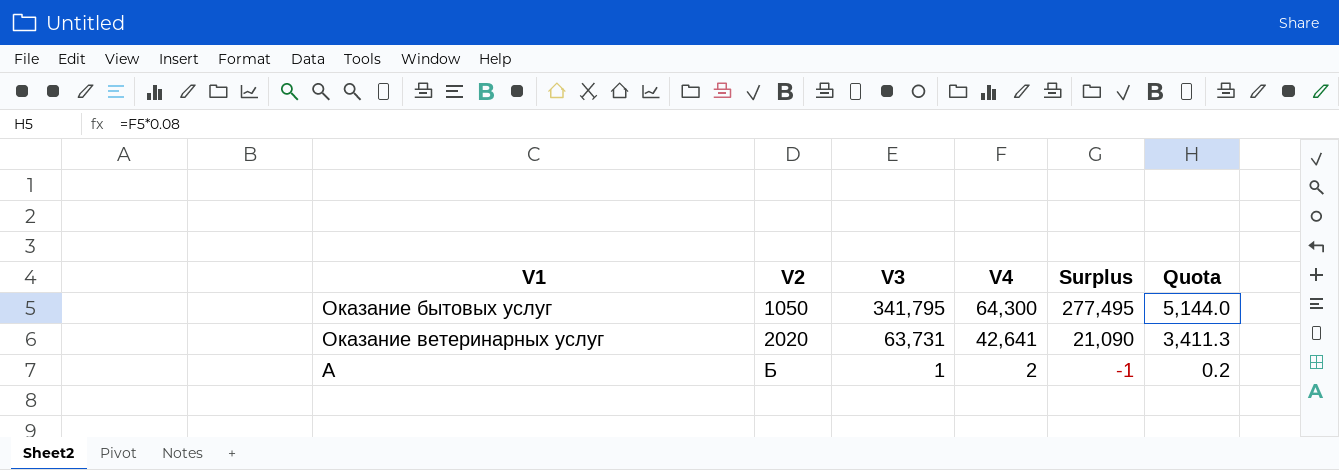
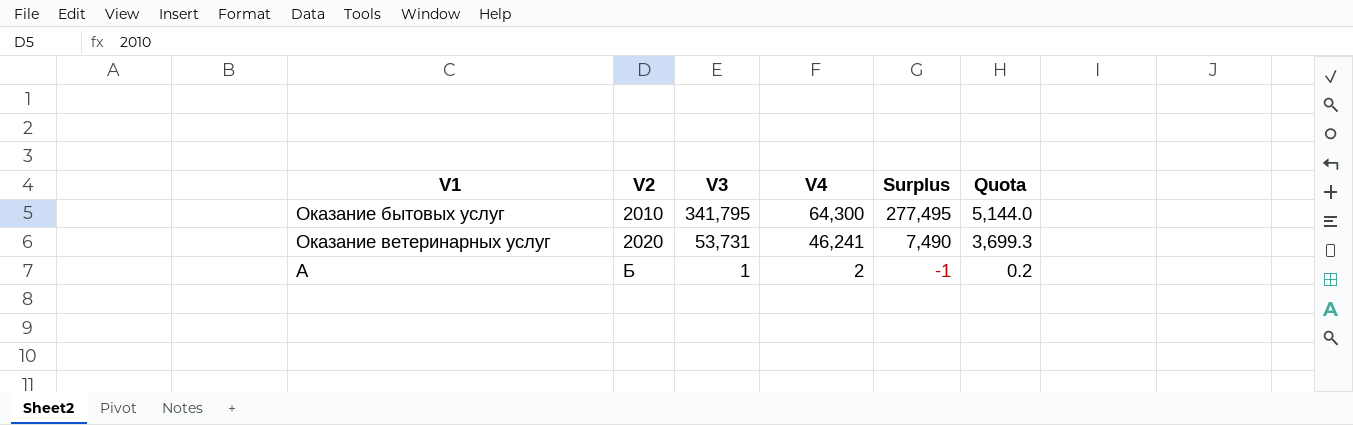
Оказание бытовых услуг | V2: 1050 -> 2010
Оказание ветеринарных услуг | V3: 63,731 -> 53,731
Оказание ветеринарных услуг | V4: 42,641 -> 46,241
Оказание ветеринарных услуг | Surplus: 21,090 -> 7,490
Оказание ветеринарных услуг | Quota: 3,411.3 -> 3,699.3

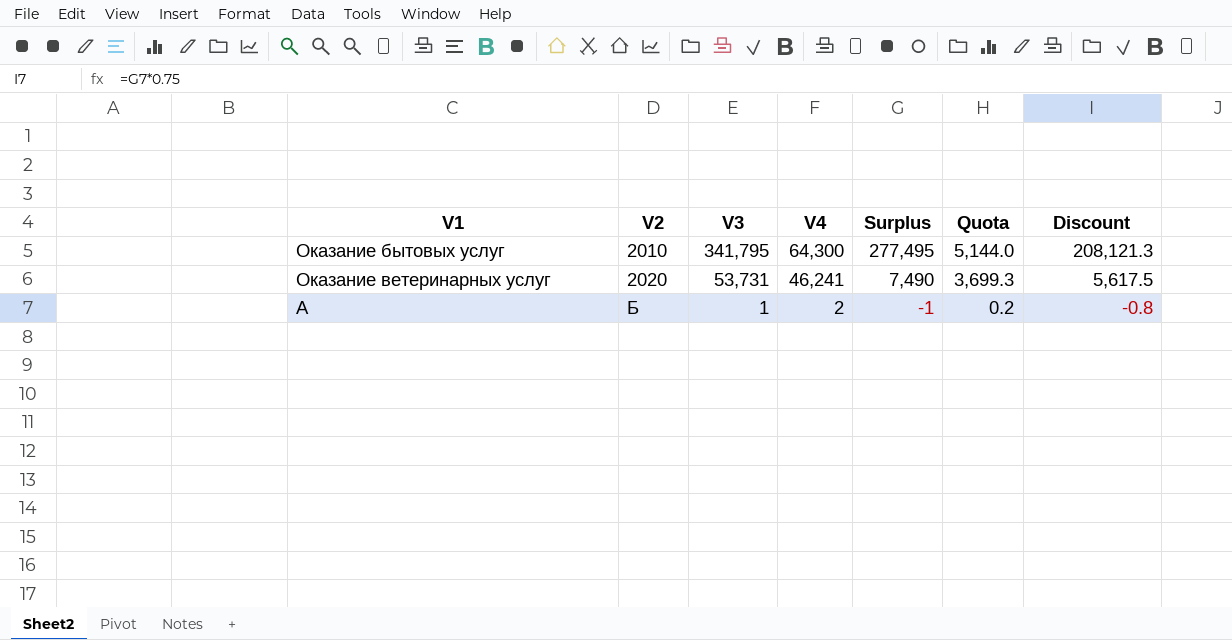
column Discount | formula: none -> [Surplus] * 0.75

